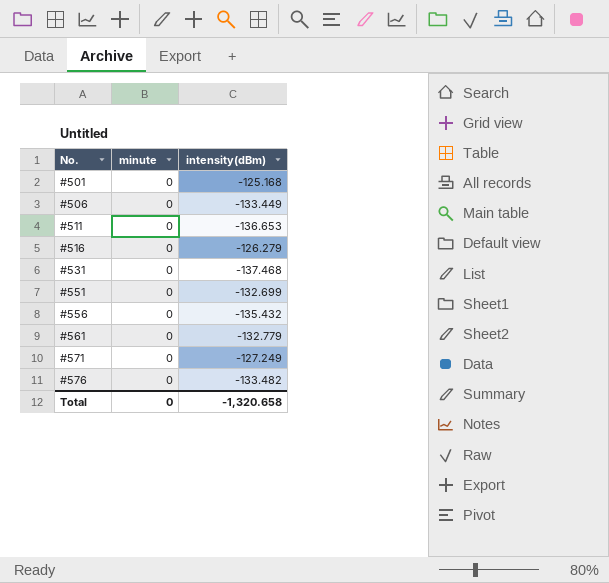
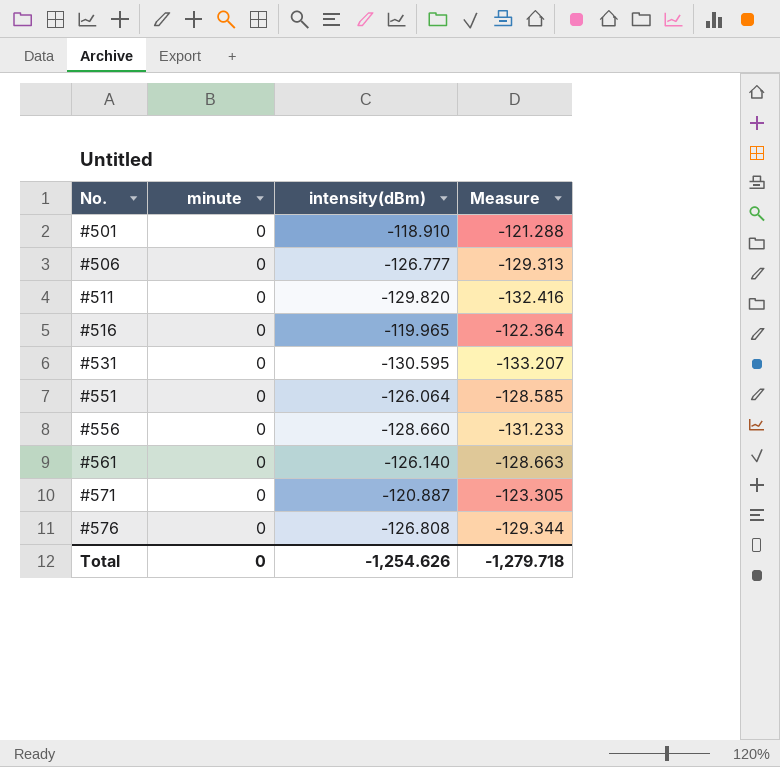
column Measure | formula: none -> [intensity(dBm)] * 1.02
#501 | intensity(dBm): -125.168 -> -118.910
#506 | intensity(dBm): -133.449 -> -126.777
#511 | intensity(dBm): -136.653 -> -129.820
#516 | intensity(dBm): -126.279 -> -119.965
#531 | intensity(dBm): -137.468 -> -130.595
#551 | intensity(dBm): -132.699 -> -126.064
#556 | intensity(dBm): -135.432 -> -128.660
#561 | intensity(dBm): -132.779 -> -126.140
#571 | intensity(dBm): -127.249 -> -120.887
#576 | intensity(dBm): -133.482 -> -126.808
Total | intensity(dBm): -1,320.658 -> -1,254.626

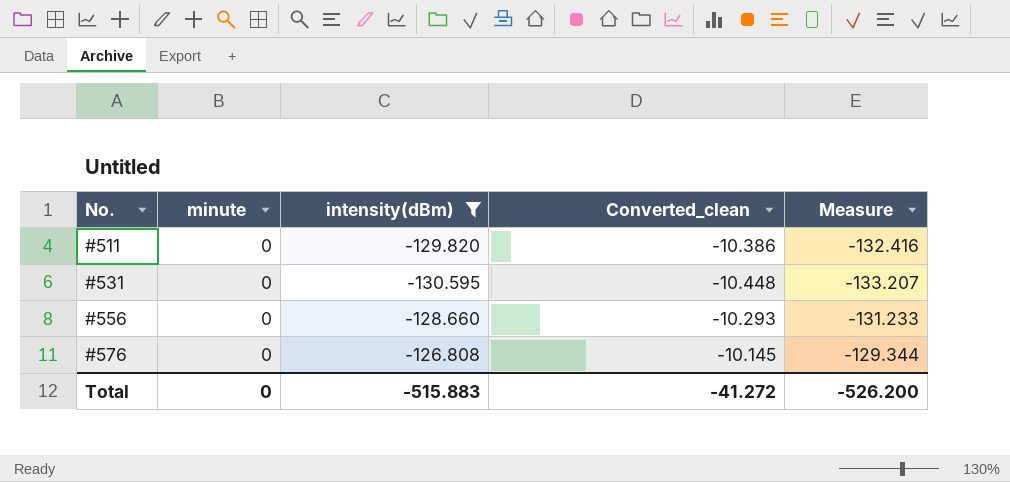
filter: none -> intensity(dBm) <= -126.808
column Converted_clean | formula: none -> [intensity(dBm)] * 0.08
Total | intensity(dBm): -1,254.626 -> -515.883
Total | Measure: -1,279.718 -> -526.200

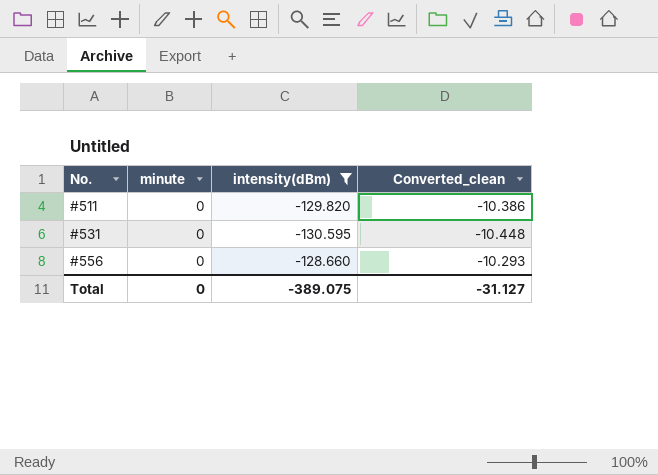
column Measure | formula: [intensity(dBm)] * 1.02 -> none
row #576: 0 | -126.808 | -10.145 | -129.344 -> none
Total | intensity(dBm): -515.883 -> -389.075
Total | Converted_clean: -41.272 -> -31.127

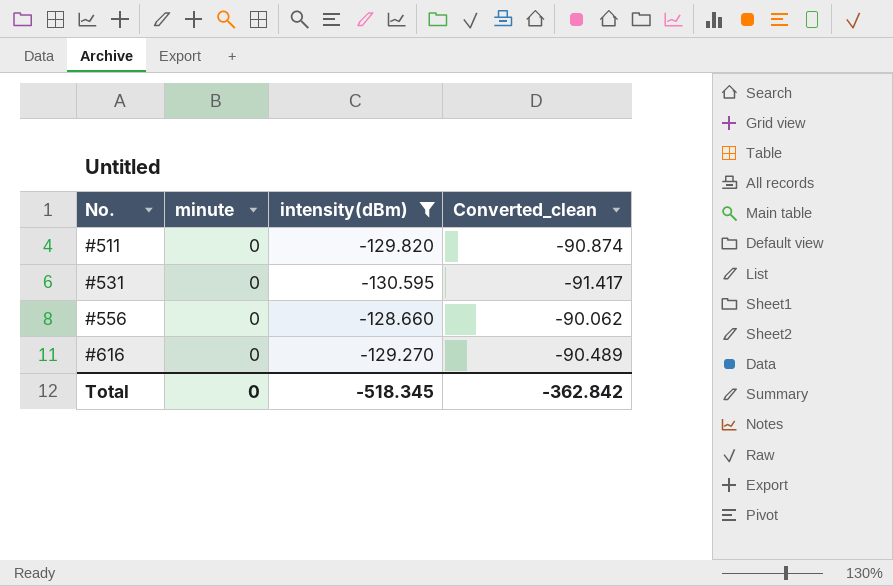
column Converted_clean | formula: [intensity(dBm)] * 0.08 -> [intensity(dBm)] * 0.7
row #616: none -> 0 | -129.270 | -90.489
Total | intensity(dBm): -389.075 -> -518.345
Total | Converted_clean: -31.127 -> -362.842

